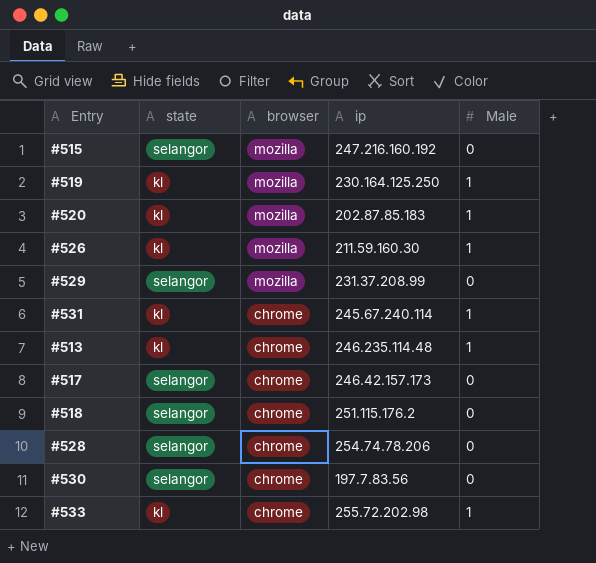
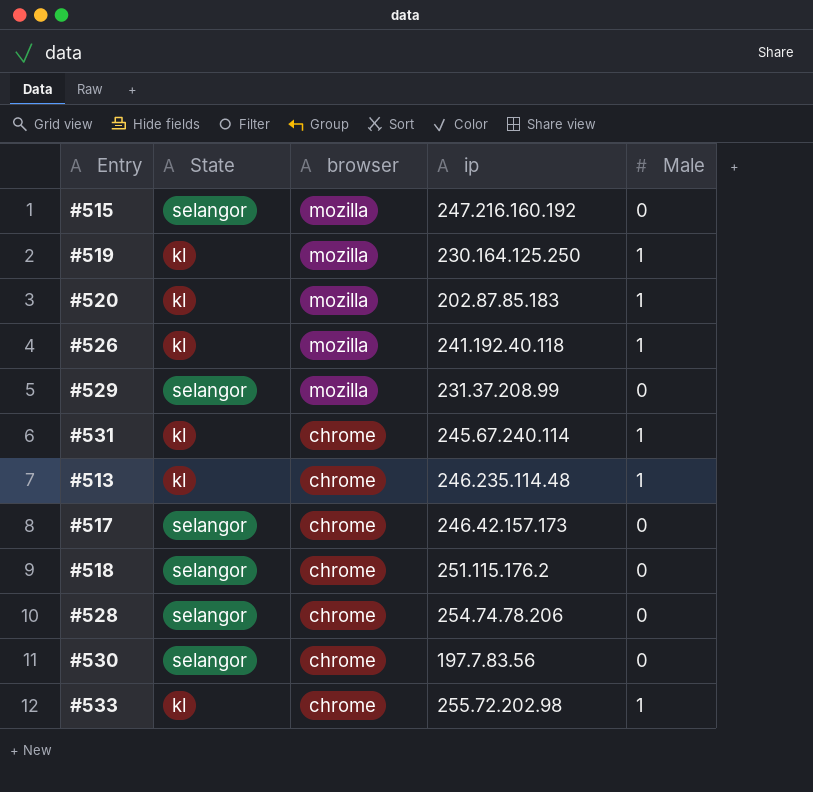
column name: state -> State
#526 | ip: 211.59.160.30 -> 241.192.40.118

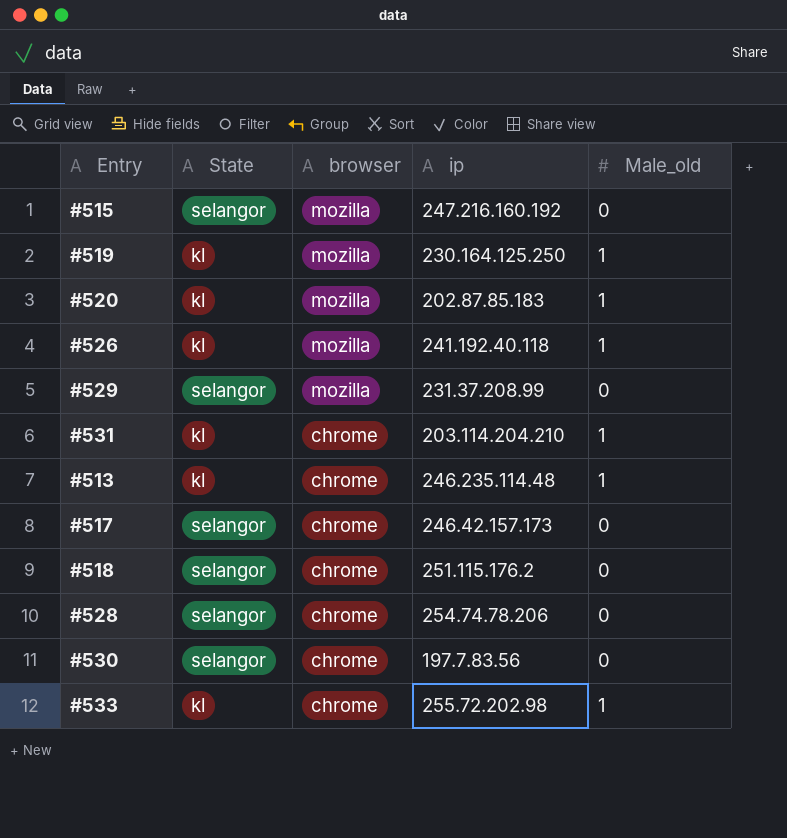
column name: Male -> Male_old
#531 | ip: 245.67.240.114 -> 203.114.204.210

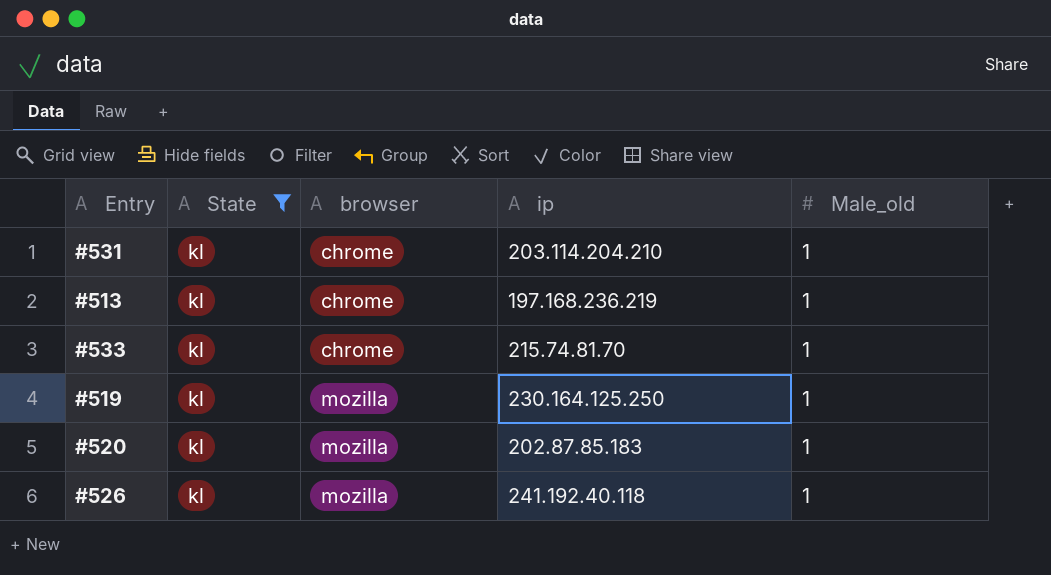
filter: none -> State = kl
row order: browser descending -> browser ascending
#513 | ip: 246.235.114.48 -> 197.168.236.219
#533 | ip: 255.72.202.98 -> 215.74.81.70

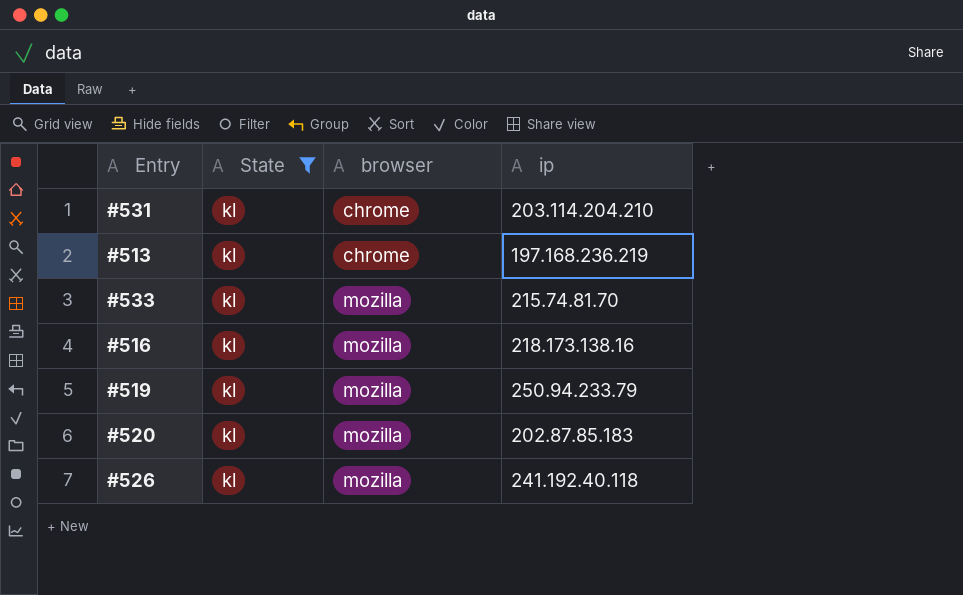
column Male_old | position: 5 -> none
#533 | browser: chrome -> mozilla
row #516: none -> kl | mozilla | 218.173.138.16
#519 | ip: 230.164.125.250 -> 250.94.233.79

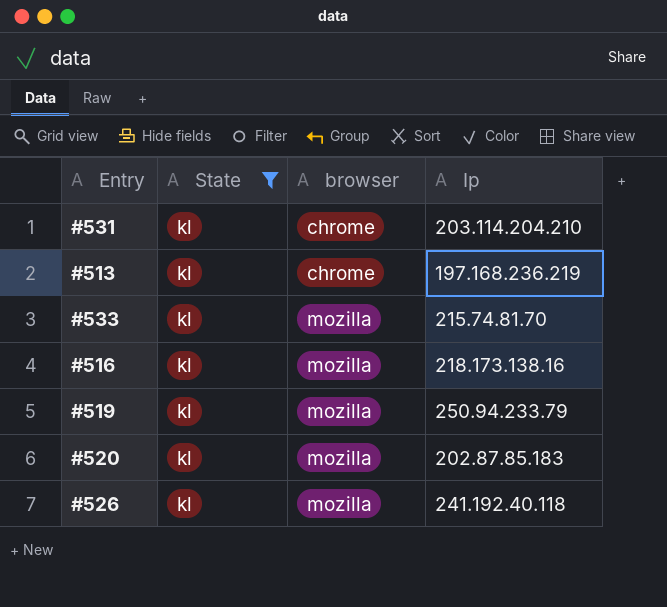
column name: ip -> Ip

